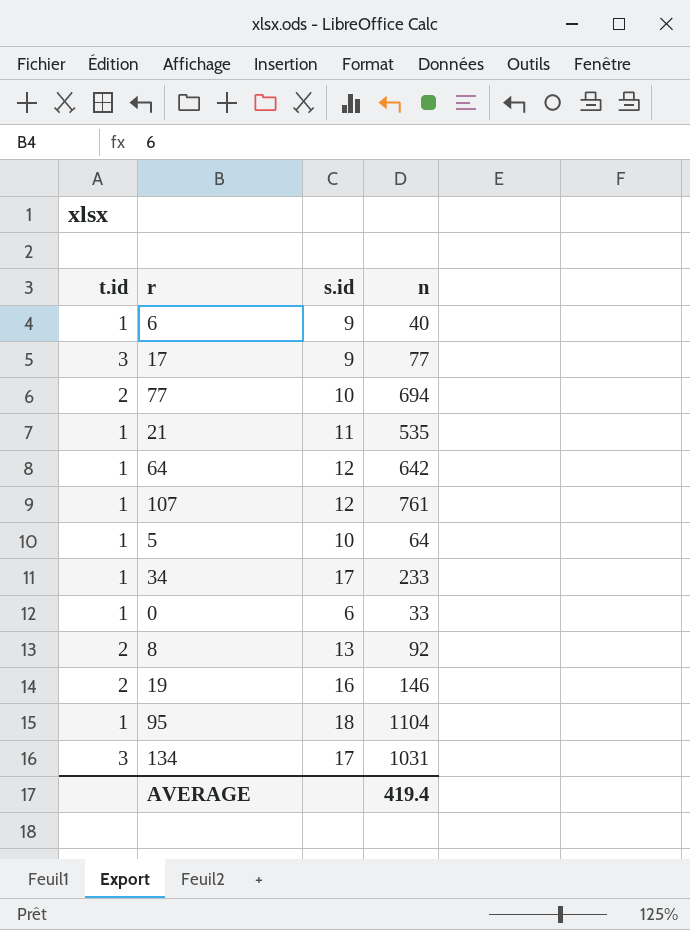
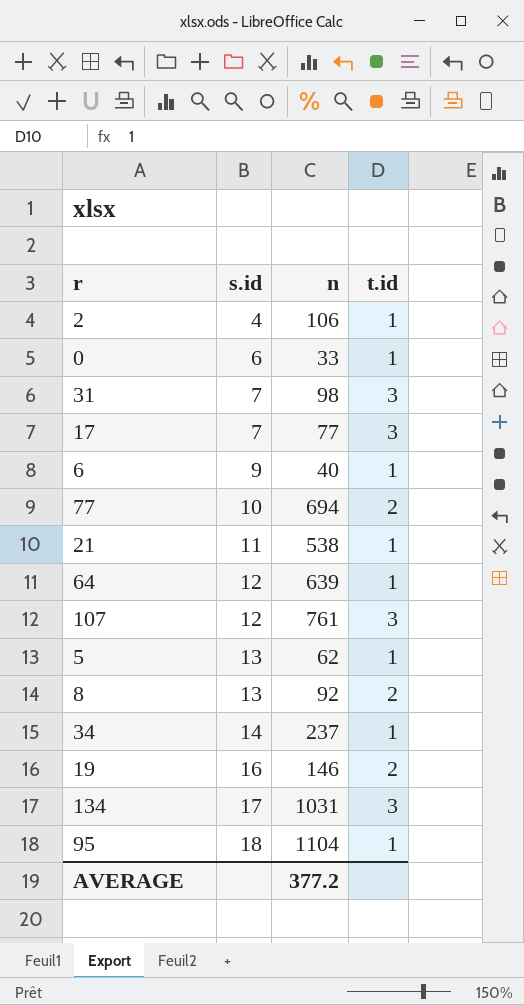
row order: none -> s.id ascending
column t.id | position: 1 -> 4
row 2: none -> 4 | 106 | 1
row 31: none -> 7 | 98 | 3
17 | s.id: 9 -> 7
21 | n: 535 -> 538
64 | n: 642 -> 639
107 | t.id: 1 -> 3
5 | s.id: 10 -> 13
5 | n: 64 -> 62
34 | s.id: 17 -> 14
34 | n: 233 -> 237
AVERAGE | n: 419.4 -> 377.2

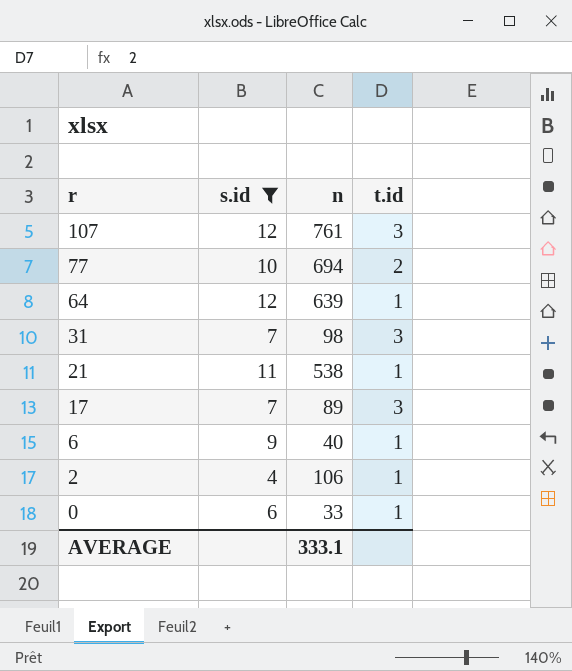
filter: none -> s.id <= 12
row order: s.id ascending -> r descending
17 | n: 77 -> 89
AVERAGE | n: 377.2 -> 333.1

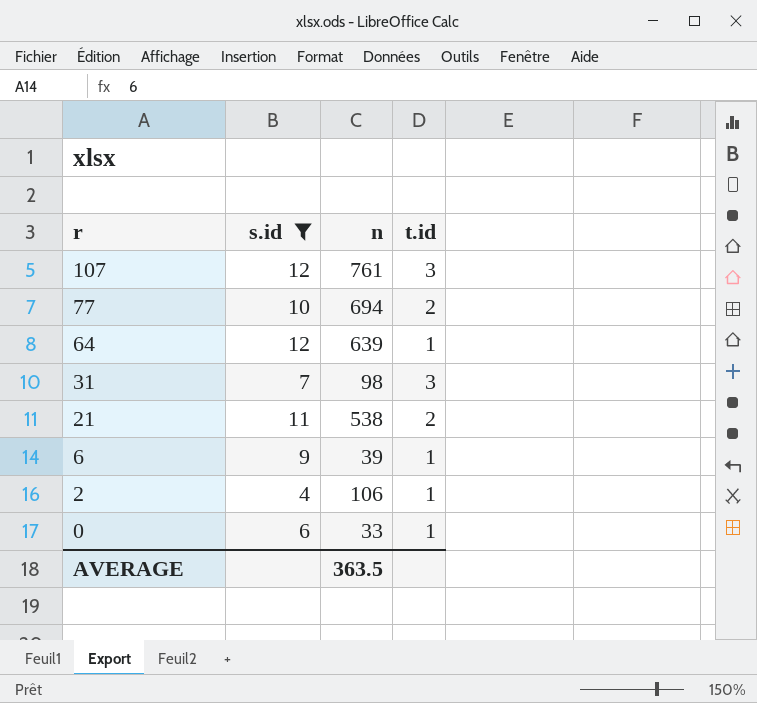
row 17: 7 | 89 | 3 -> none
21 | t.id: 1 -> 2
6 | n: 40 -> 39
AVERAGE | n: 333.1 -> 363.5

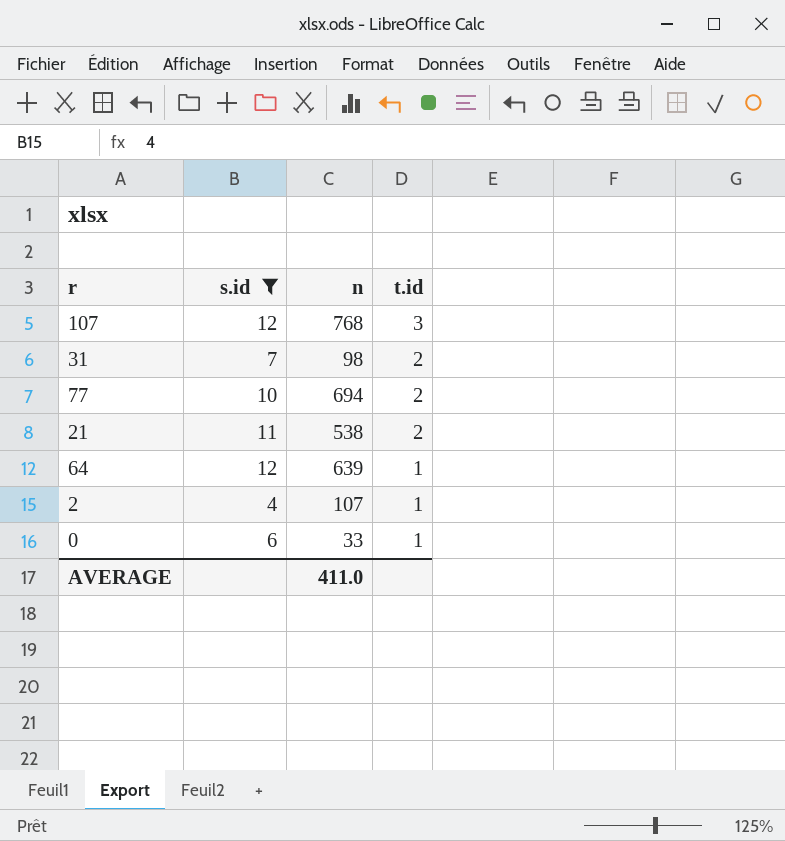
row order: r descending -> t.id descending
row 6: 9 | 39 | 1 -> none
107 | n: 761 -> 768
31 | t.id: 3 -> 2
2 | n: 106 -> 107
AVERAGE | n: 363.5 -> 411.0

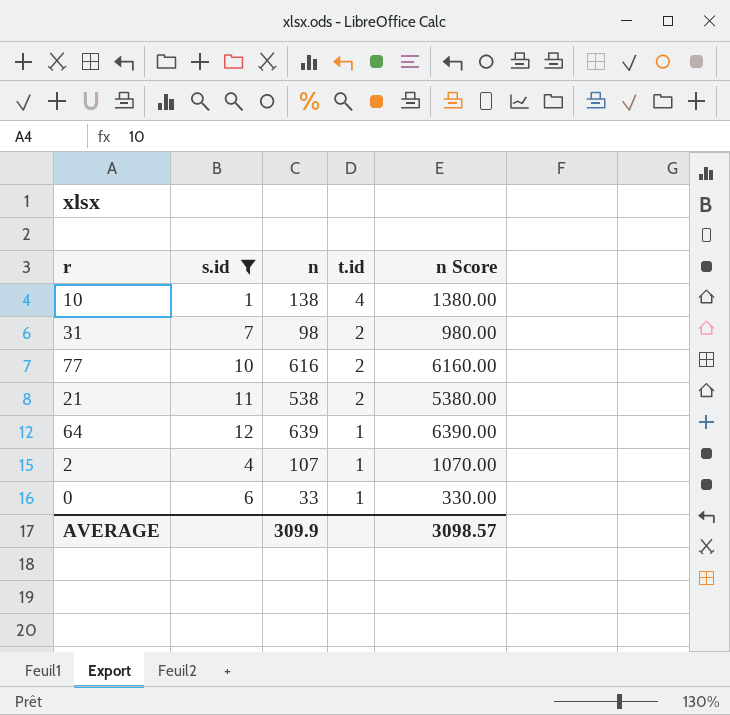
column n Score | formula: none -> [n] * 10
row 107: 12 | 768 | 3 -> none
row 10: none -> 1 | 138 | 4 | 1380.00
77 | n: 694 -> 616
AVERAGE | n: 411.0 -> 309.9

